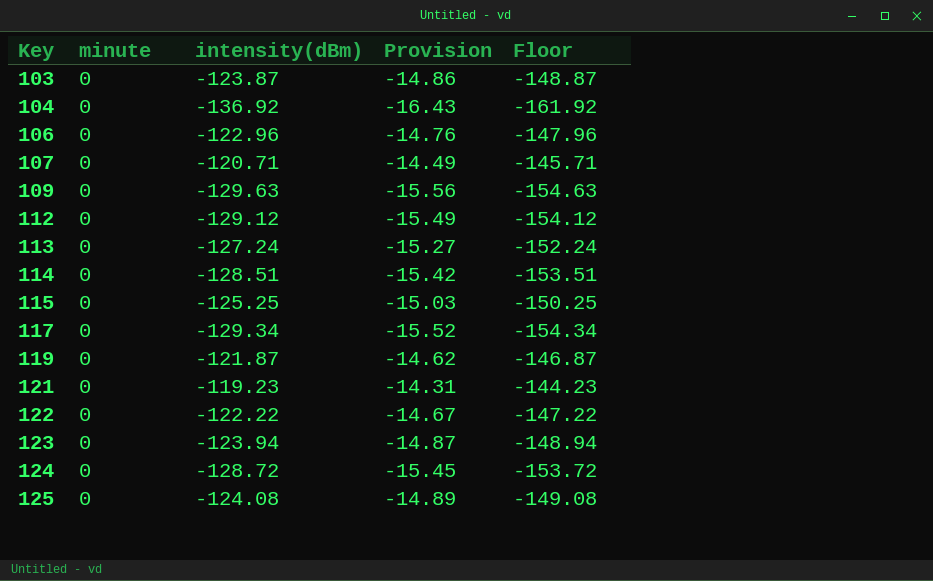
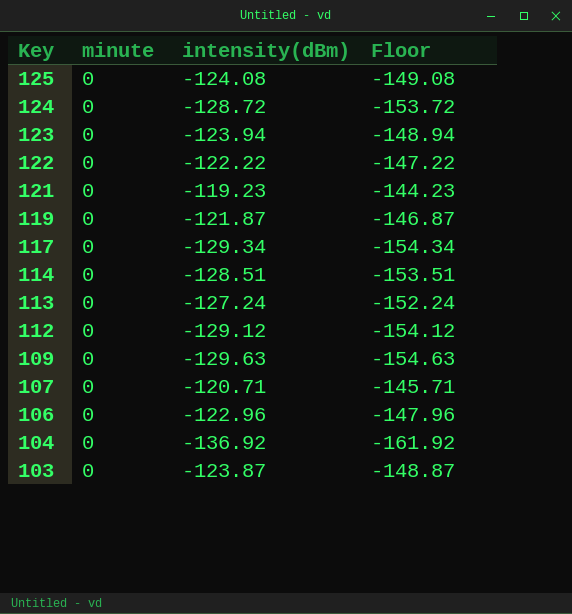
row order: Key ascending -> Key descending
column Provision | formula: [intensity(dBm)] * 0.12 -> none
row 115: 0 | -125.25 | -15.03 | -150.25 -> none

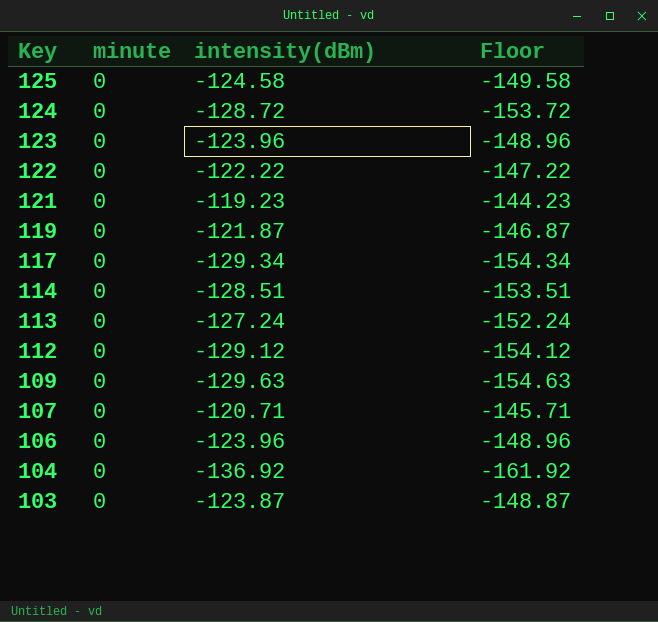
125 | intensity(dBm): -124.08 -> -124.58
125 | Floor: -149.08 -> -149.58
123 | intensity(dBm): -123.94 -> -123.96
123 | Floor: -148.94 -> -148.96
106 | intensity(dBm): -122.96 -> -123.96
106 | Floor: -147.96 -> -148.96

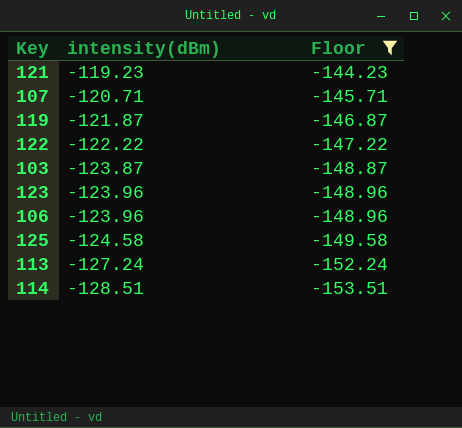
filter: none -> Floor >= -153.51
row order: Key descending -> intensity(dBm) descending
column minute | position: 2 -> none

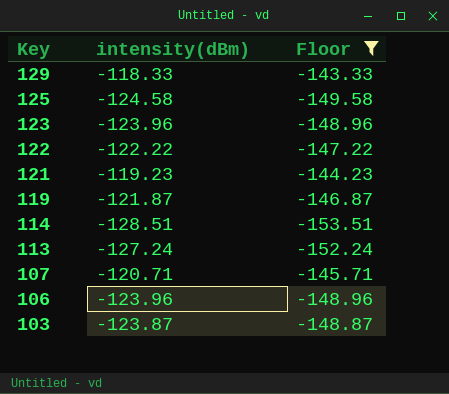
row order: intensity(dBm) descending -> Key descending
row 129: none -> -118.33 | -143.33

